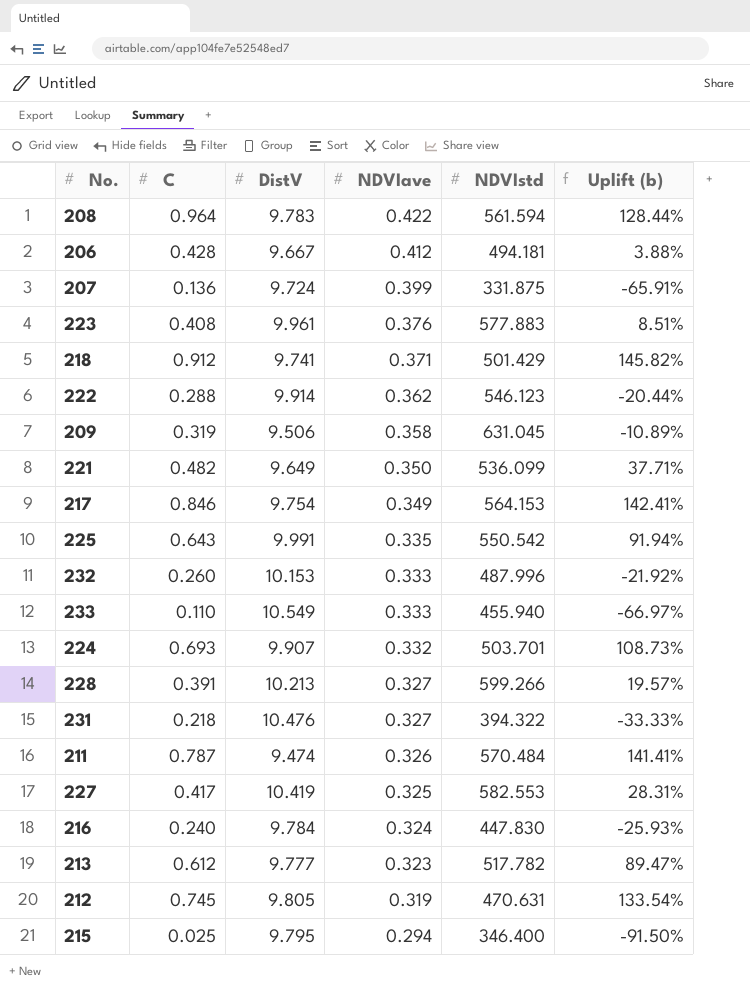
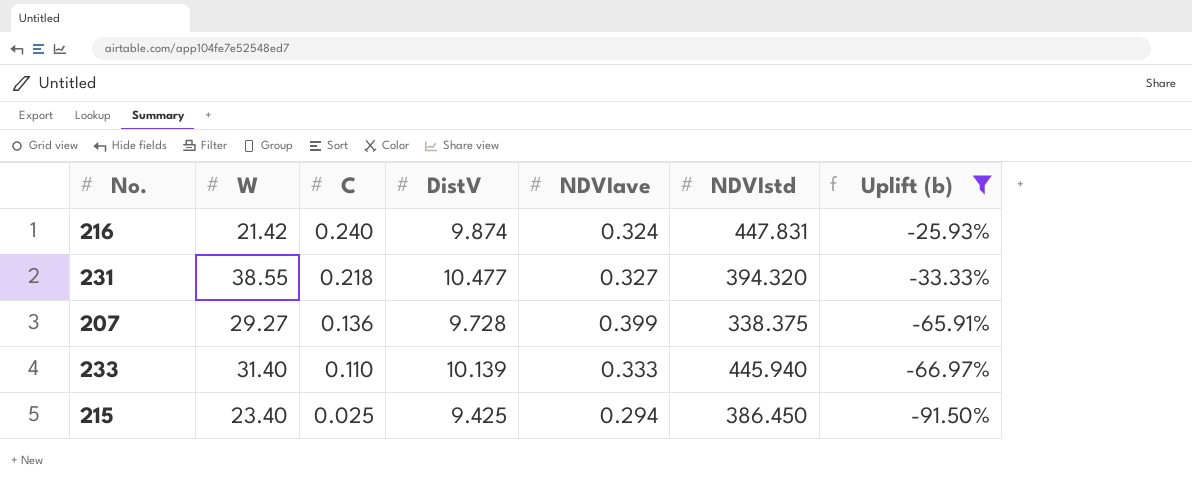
filter: none -> Uplift (b) <= -25.93%
row order: NDVIave descending -> C descending
column W | position: none -> 2
216 | DistV: 9.784 -> 9.874
216 | NDVIstd: 447.830 -> 447.831
231 | DistV: 10.476 -> 10.477
231 | NDVIstd: 394.322 -> 394.320
207 | DistV: 9.724 -> 9.728
207 | NDVIstd: 331.875 -> 338.375
233 | DistV: 10.549 -> 10.139
233 | NDVIstd: 455.940 -> 445.940
215 | DistV: 9.795 -> 9.425
215 | NDVIstd: 346.400 -> 386.450

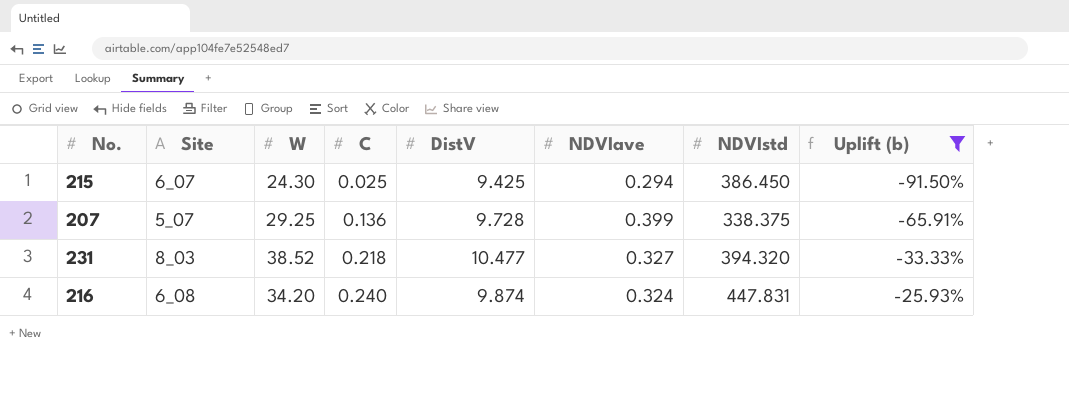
row order: C descending -> C ascending
column Site | position: none -> 2
row 233: 31.40 | 0.110 | 10.139 | 0.333 | 445.940 | -66.97% -> none
215 | W: 23.40 -> 24.30
207 | W: 29.27 -> 29.25
231 | W: 38.55 -> 38.52
216 | W: 21.42 -> 34.20

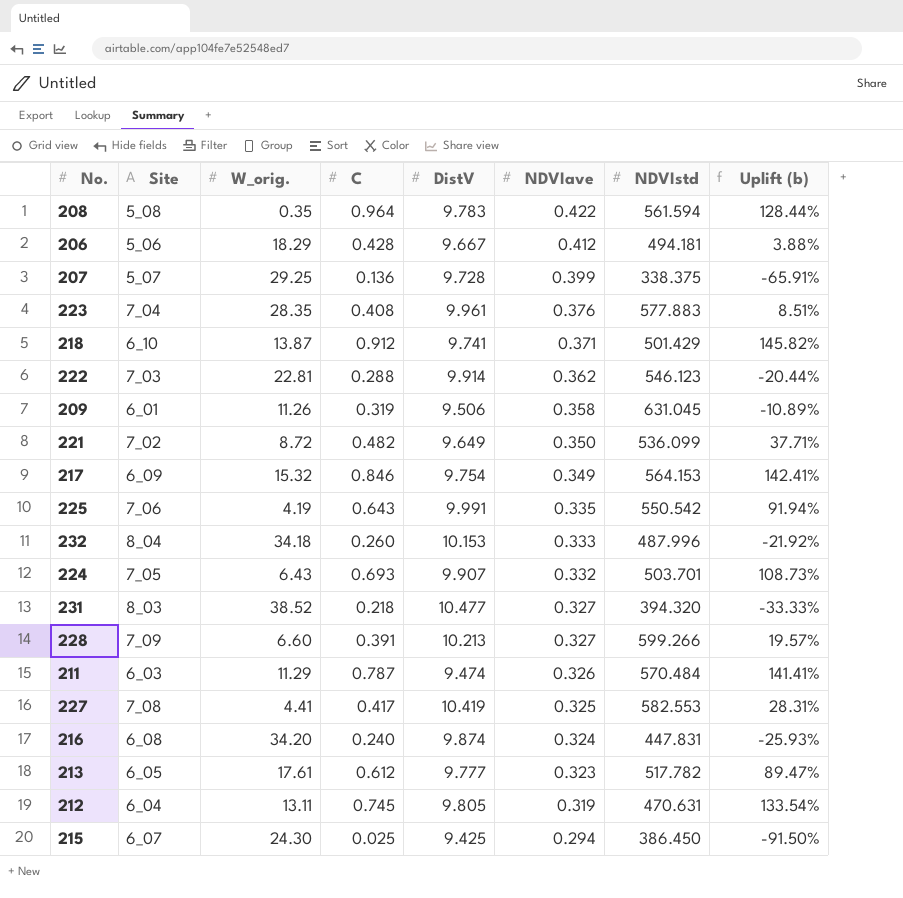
filter: Uplift (b) <= -25.93% -> none
row order: C ascending -> NDVIave descending
column name: W -> W_orig.

